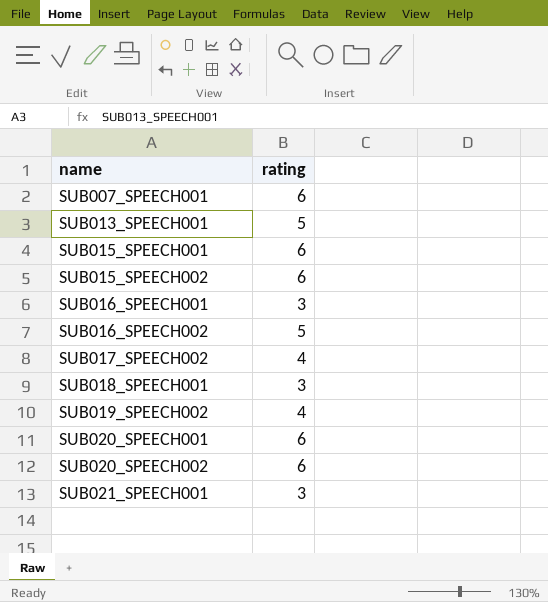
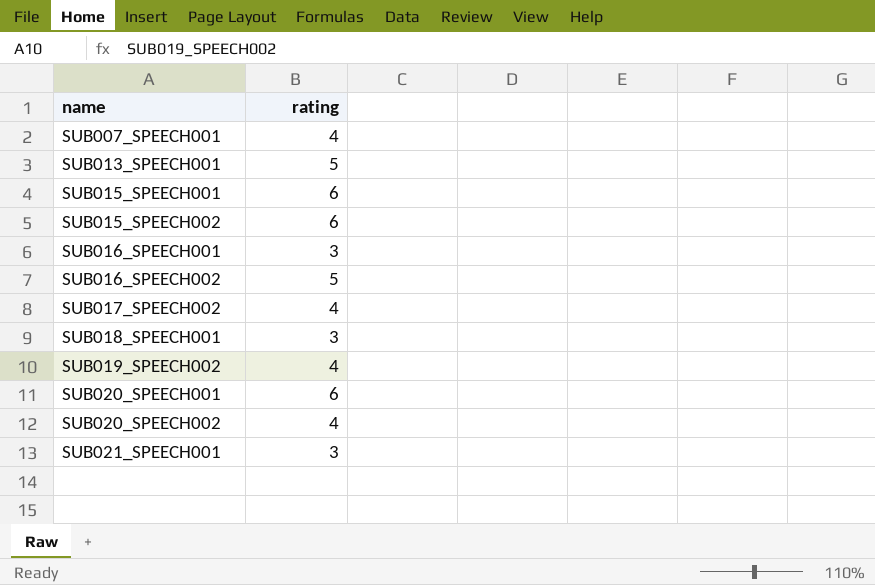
SUB007_SPEECH001 | rating: 6 -> 4
SUB020_SPEECH002 | rating: 6 -> 4

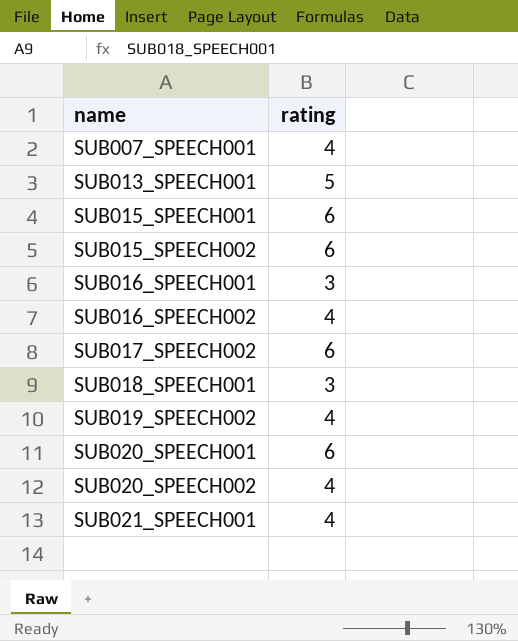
SUB016_SPEECH002 | rating: 5 -> 4
SUB017_SPEECH002 | rating: 4 -> 6
SUB021_SPEECH001 | rating: 3 -> 4

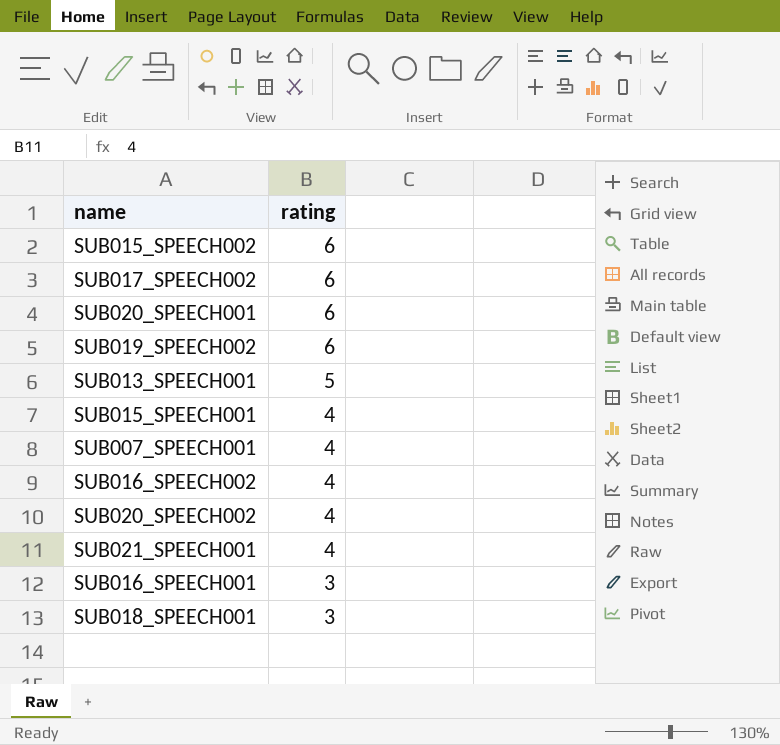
row order: name ascending -> rating descending
SUB019_SPEECH002 | rating: 4 -> 6
SUB015_SPEECH001 | rating: 6 -> 4

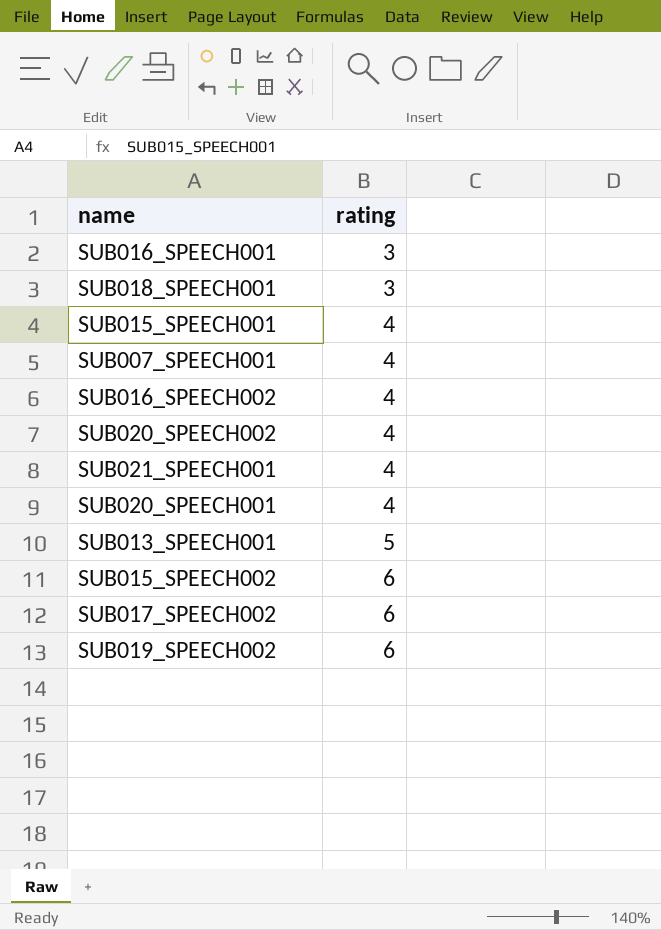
row order: rating descending -> rating ascending
SUB020_SPEECH001 | rating: 6 -> 4

